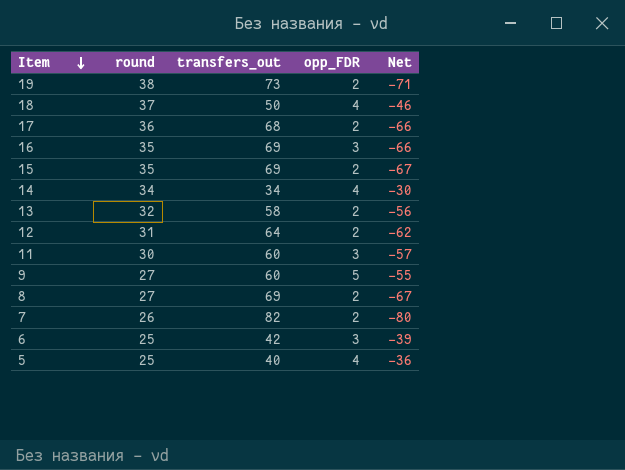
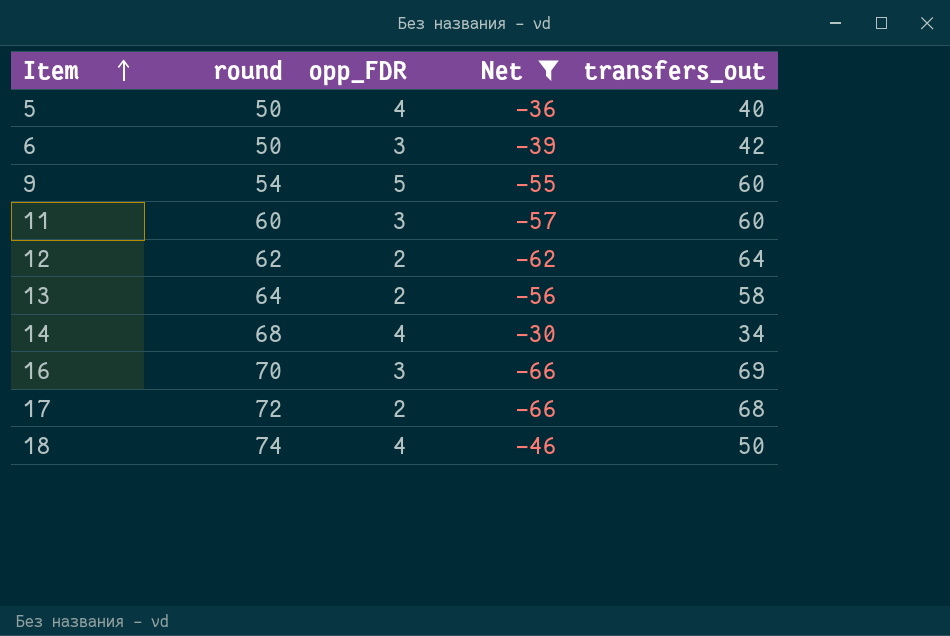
filter: none -> Net >= -66
row order: Item descending -> Item ascending
column transfers_out | position: 3 -> 5
5 | round: 25 -> 50
6 | round: 25 -> 50
9 | round: 27 -> 54
11 | round: 30 -> 60
12 | round: 31 -> 62
13 | round: 32 -> 64
14 | round: 34 -> 68
16 | round: 35 -> 70
17 | round: 36 -> 72
18 | round: 37 -> 74

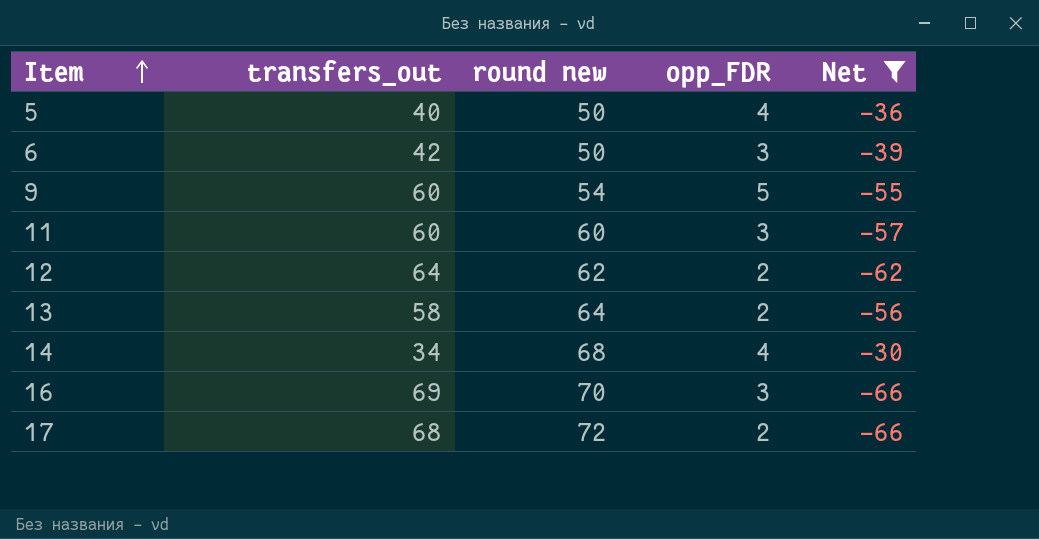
column transfers_out | position: 5 -> 2
column name: round -> round new
row 18: 74 | 4 | -46 | 50 -> none

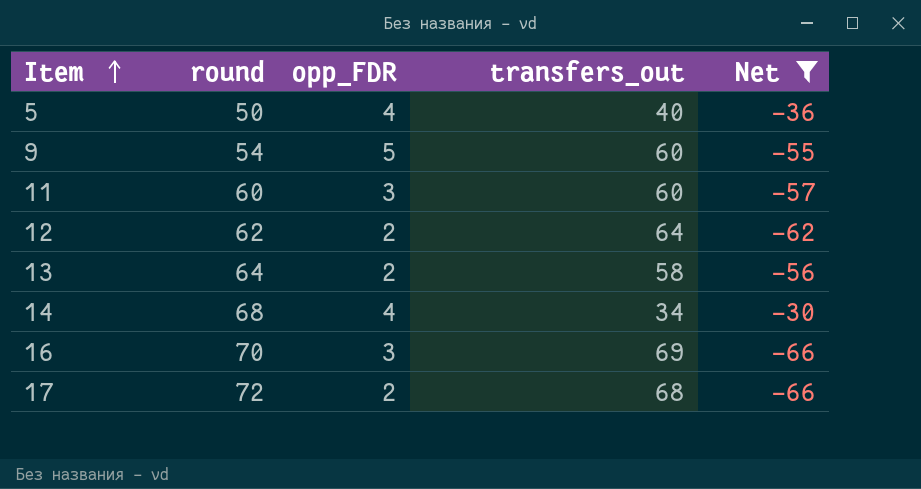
column name: round new -> round
column transfers_out | position: 2 -> 4
row 6: 42 | 50 | 3 | -39 -> none

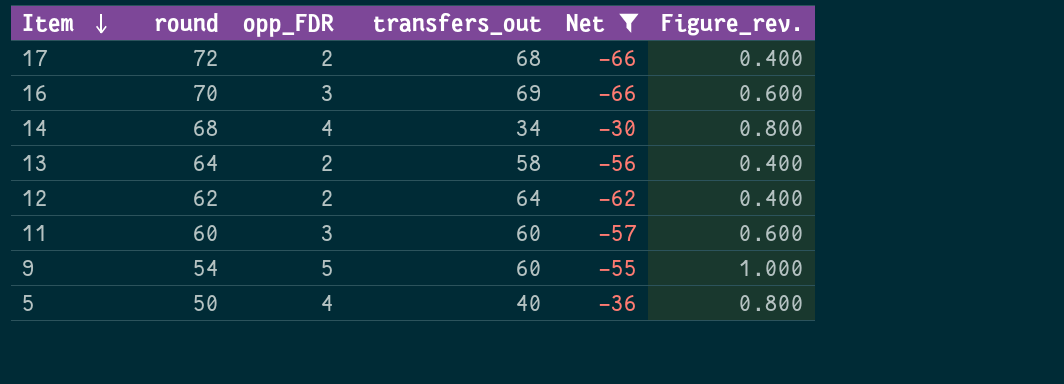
row order: Item ascending -> Item descending
column Figure_rev. | formula: none -> [opp_FDR] * 0.2

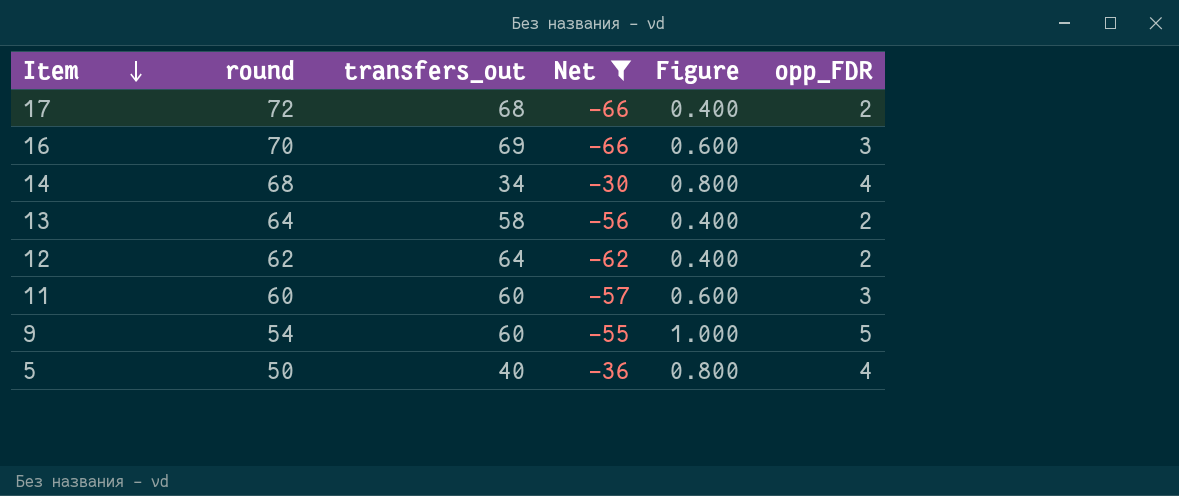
column name: Figure_rev. -> Figure
column opp_FDR | position: 3 -> 6

